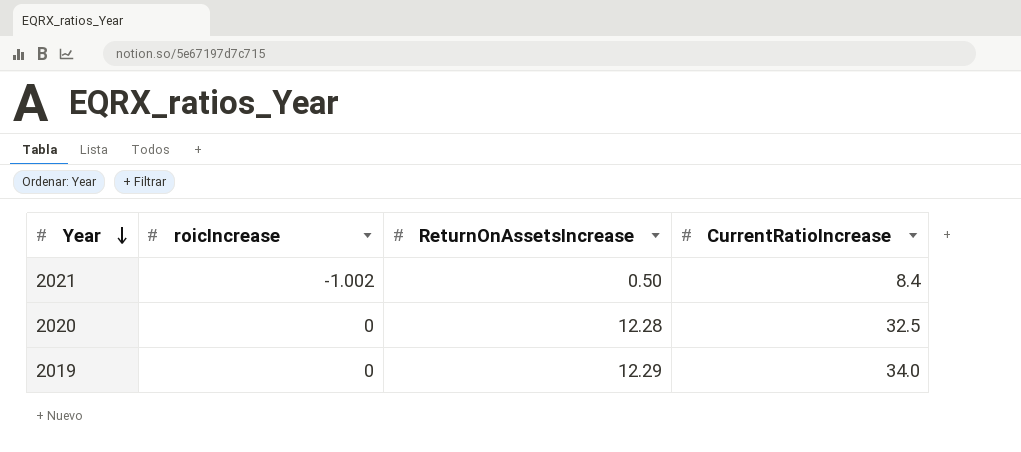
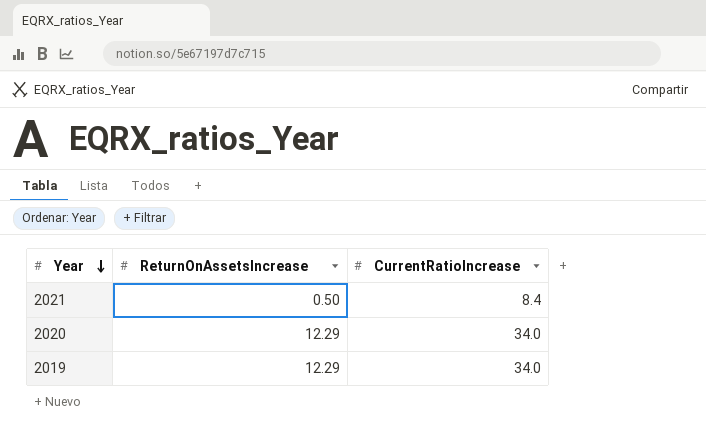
column roicIncrease | position: 2 -> none
2020 | ReturnOnAssetsIncrease: 12.28 -> 12.29
2020 | CurrentRatioIncrease: 32.5 -> 34.0

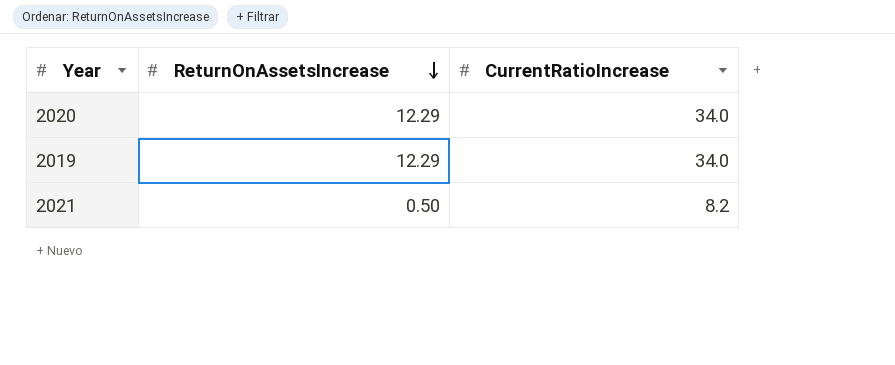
row order: Year descending -> ReturnOnAssetsIncrease descending
2021 | CurrentRatioIncrease: 8.4 -> 8.2

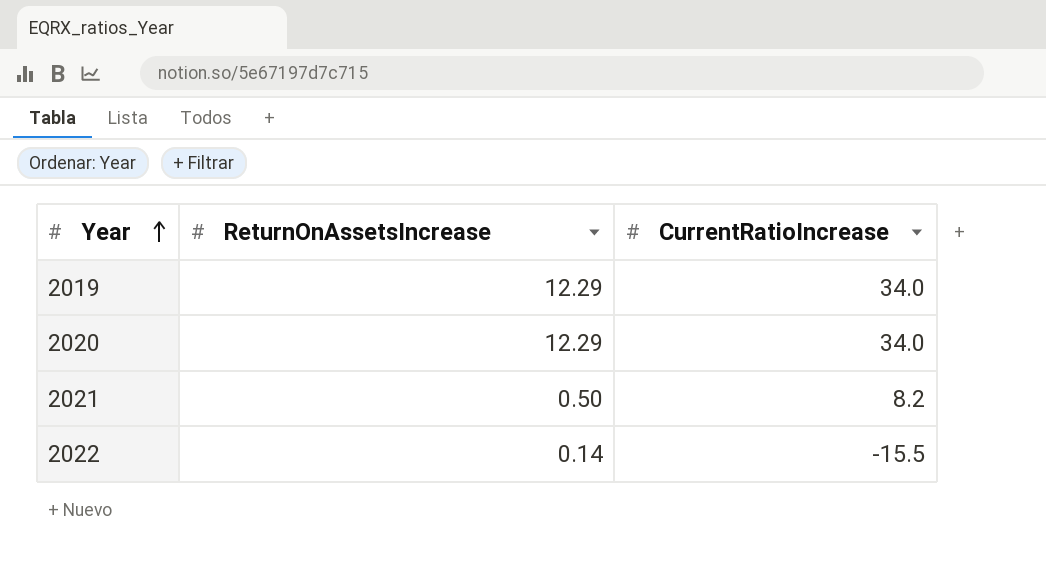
row order: ReturnOnAssetsIncrease descending -> Year ascending
row 2022: none -> 0.14 | -15.5

